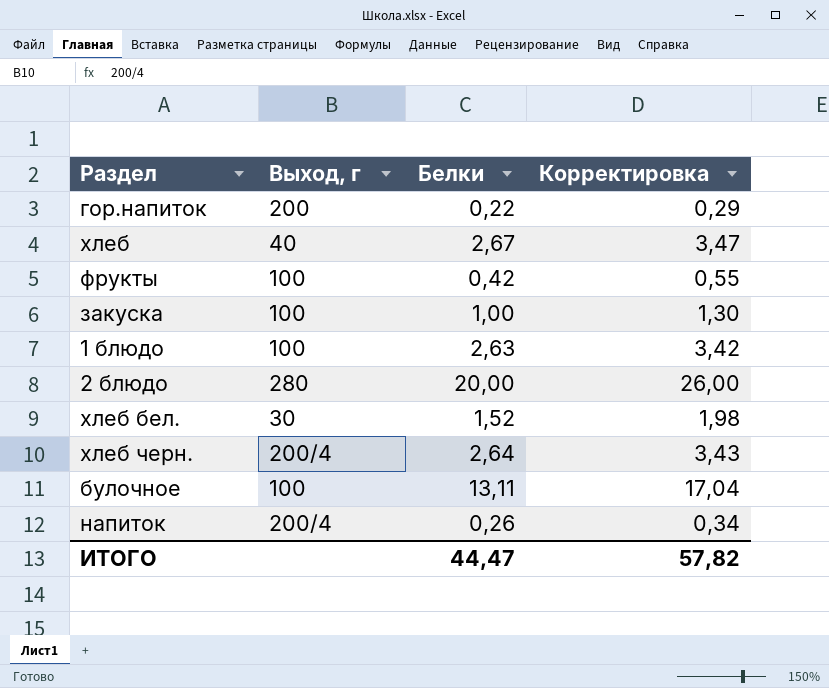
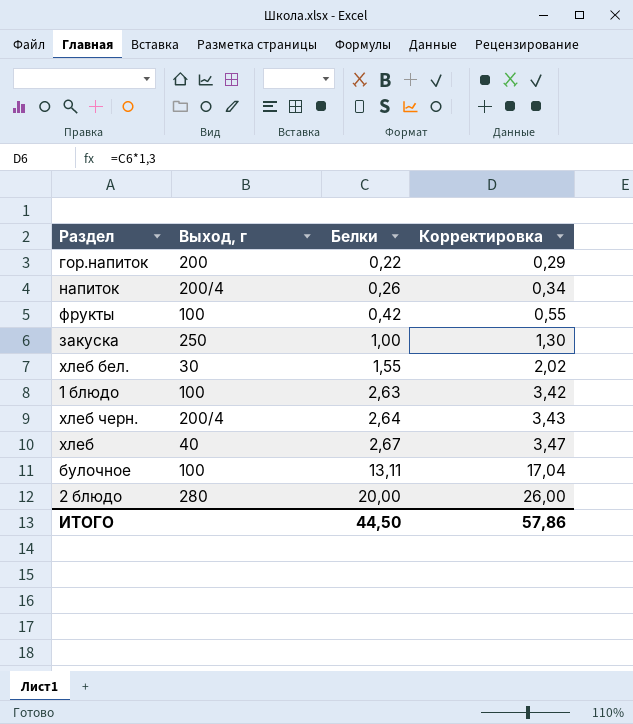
row order: none -> Белки ascending
закуска | Выход, г: 100 -> 250
хлеб бел. | Белки: 1,52 -> 1,55
хлеб бел. | Корректировка: 1,98 -> 2,02
ИТОГО | Белки: 44,47 -> 44,50
ИТОГО | Корректировка: 57,82 -> 57,86

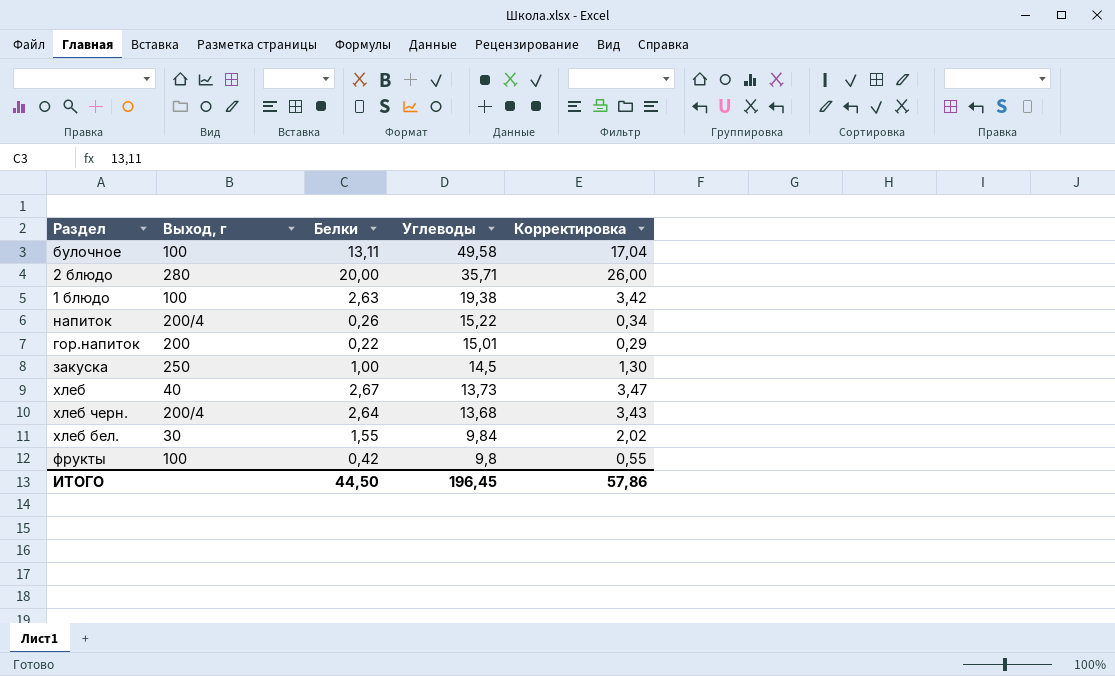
row order: Белки ascending -> Углеводы descending
column Углеводы | position: none -> 4

